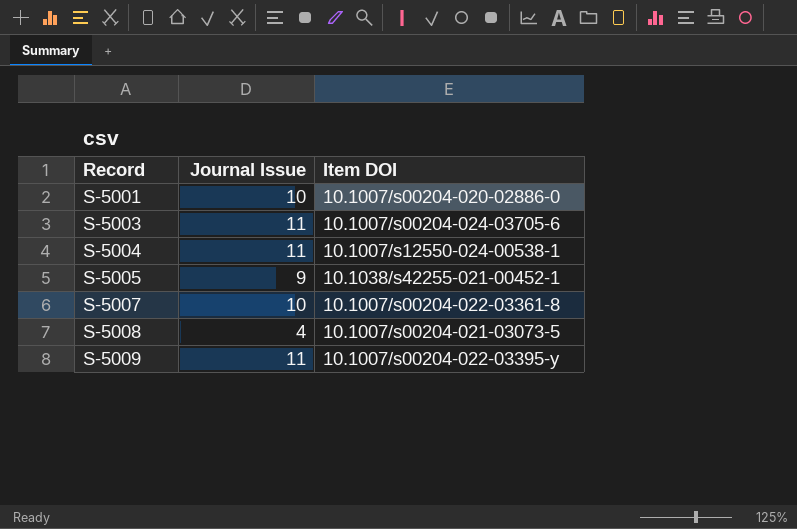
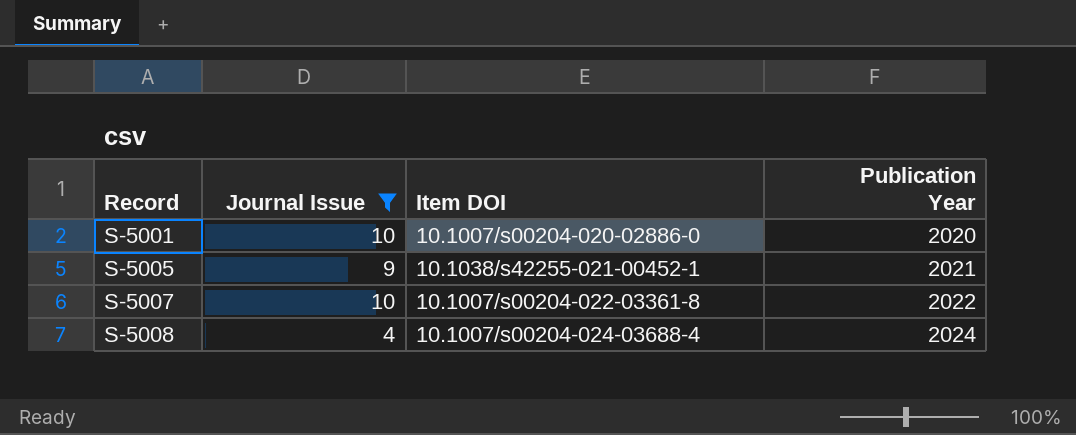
filter: none -> Journal Issue != 11
column Publication Year | position: none -> 4
S-5008 | Item DOI: 10.1007/s00204-021-03073-5 -> 10.1007/s00204-024-03688-4

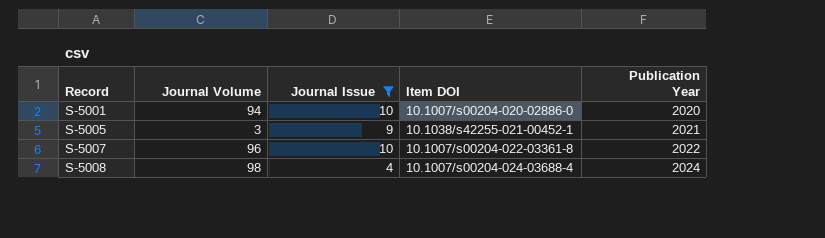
column Journal Volume | position: none -> 2

